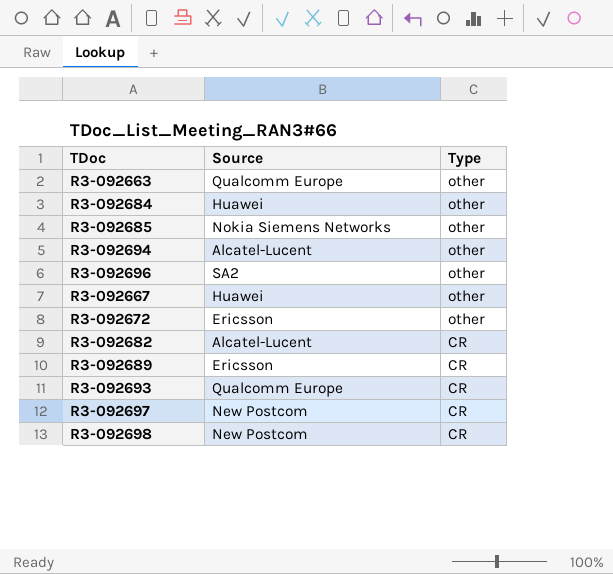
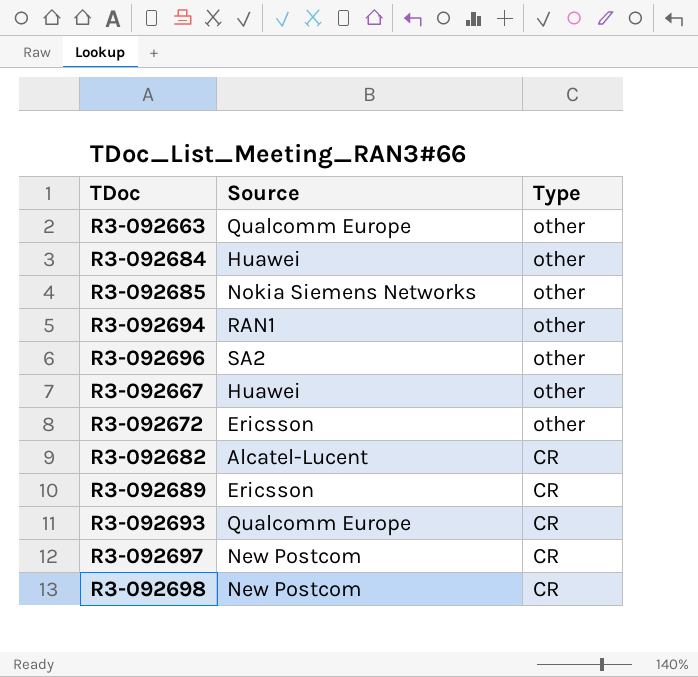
R3-092694 | Source: Alcatel-Lucent -> RAN1

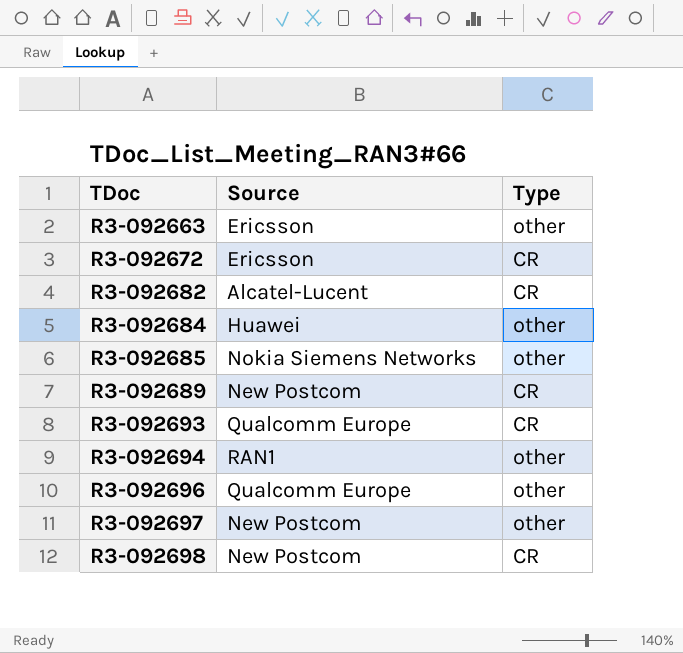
row order: Type descending -> TDoc ascending
row R3-092667: Huawei | other -> none
R3-092663 | Source: Qualcomm Europe -> Ericsson
R3-092672 | Type: other -> CR
R3-092689 | Source: Ericsson -> New Postcom
R3-092696 | Source: SA2 -> Qualcomm Europe
R3-092697 | Type: CR -> other

